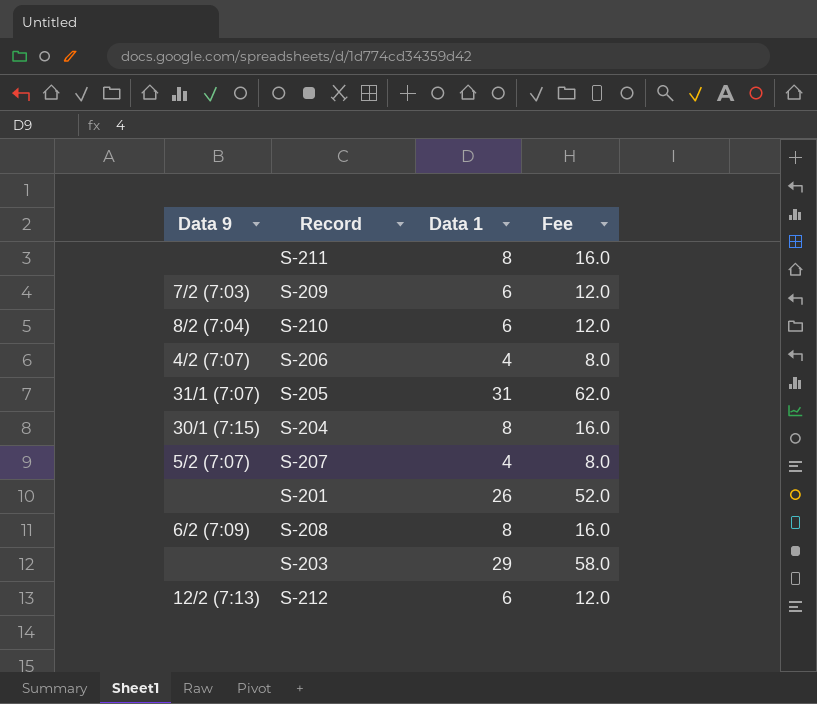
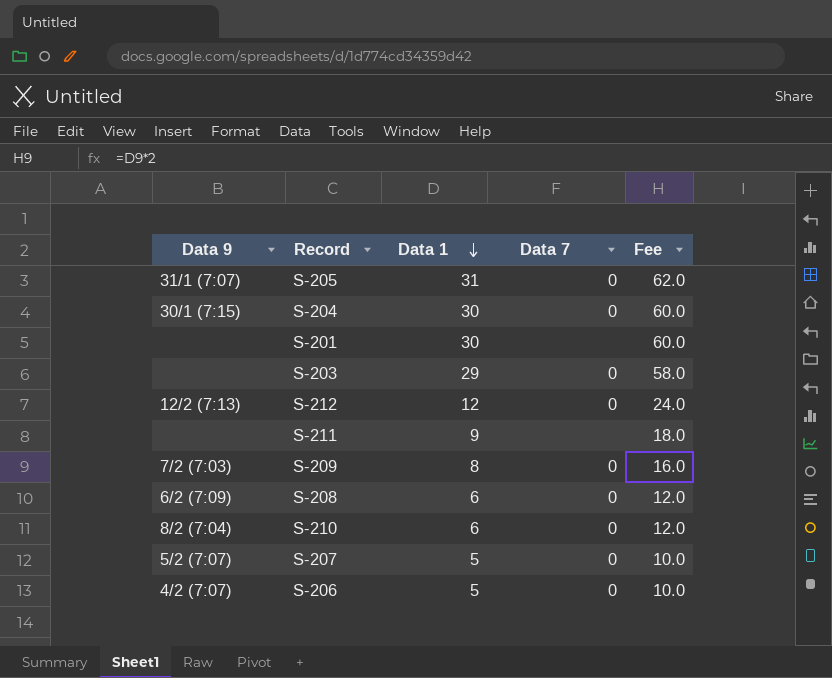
row order: none -> Data 1 descending
column Data 7 | position: none -> 4
S-204 | Data 1: 8 -> 30
S-204 | Fee: 16.0 -> 60.0
S-201 | Data 1: 26 -> 30
S-201 | Fee: 52.0 -> 60.0
S-212 | Data 1: 6 -> 12
S-212 | Fee: 12.0 -> 24.0
S-211 | Data 1: 8 -> 9
S-211 | Fee: 16.0 -> 18.0
S-209 | Data 1: 6 -> 8
S-209 | Fee: 12.0 -> 16.0
S-208 | Data 1: 8 -> 6
S-208 | Fee: 16.0 -> 12.0
S-207 | Data 1: 4 -> 5
S-207 | Fee: 8.0 -> 10.0
S-206 | Data 1: 4 -> 5
S-206 | Fee: 8.0 -> 10.0

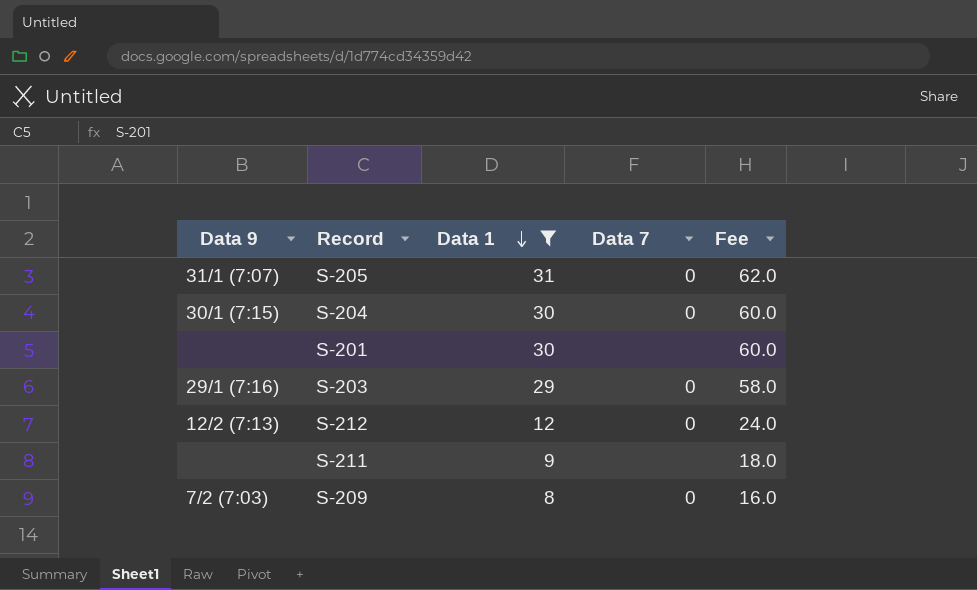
filter: none -> Data 1 >= 8
S-203 | Data 9: none -> 29/1 (7:16)

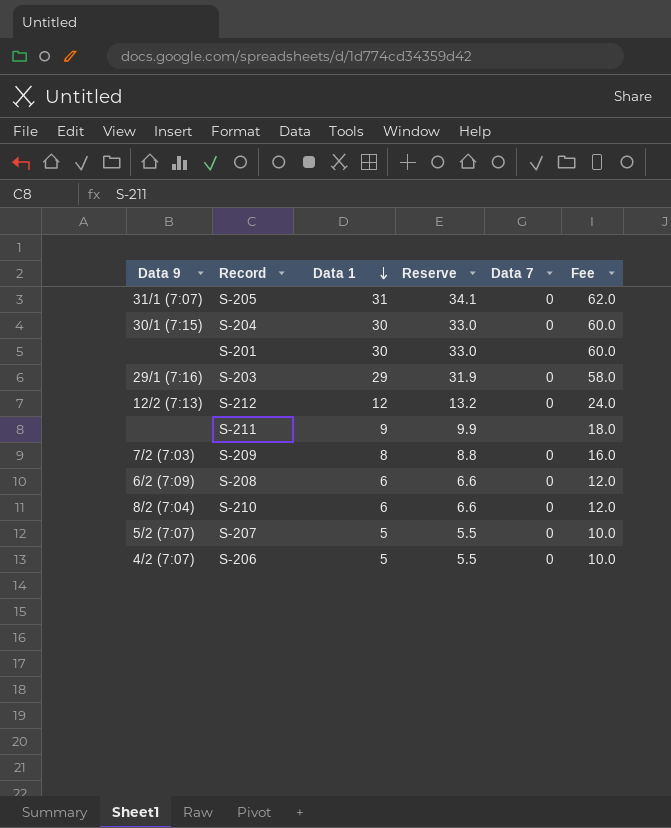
filter: Data 1 >= 8 -> none
column Reserve | formula: none -> [Data 1] * 1.1

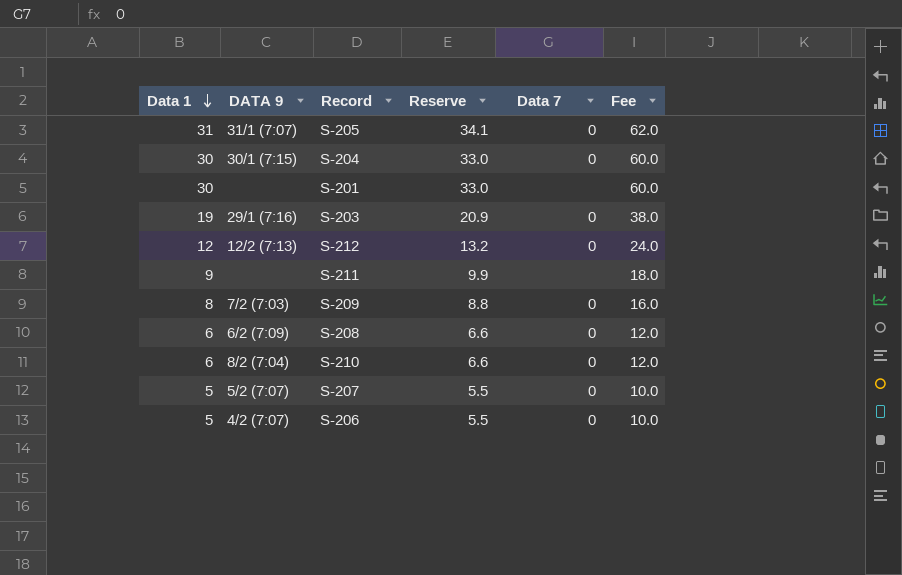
column Data 1 | position: 3 -> 1
column name: Data 9 -> DATA 9
S-203 | Data 1: 29 -> 19
S-203 | Reserve: 31.9 -> 20.9
S-203 | Fee: 58.0 -> 38.0

